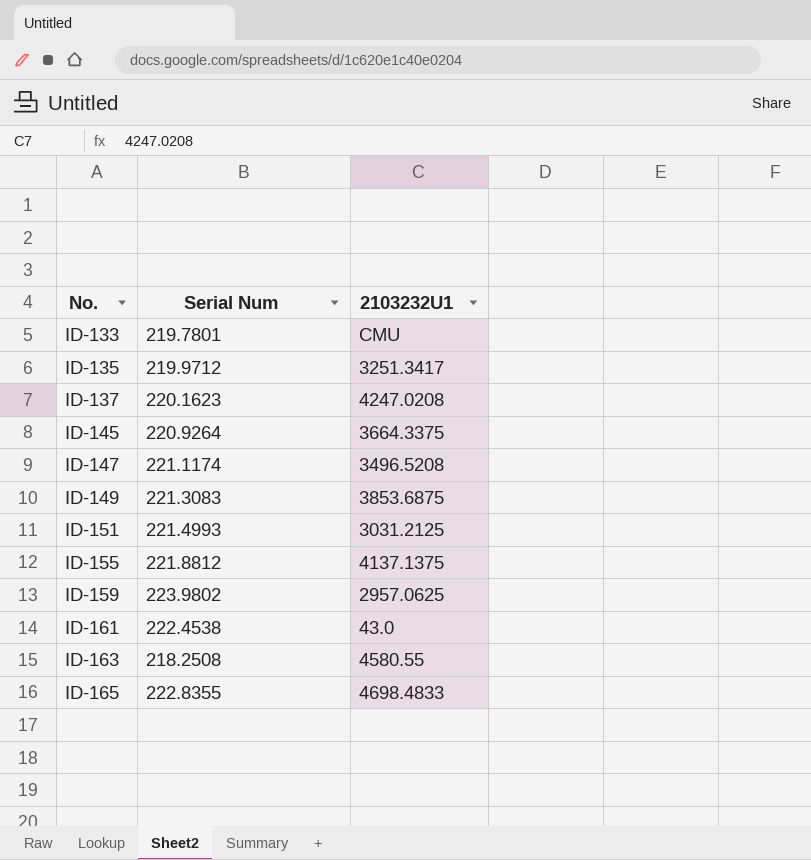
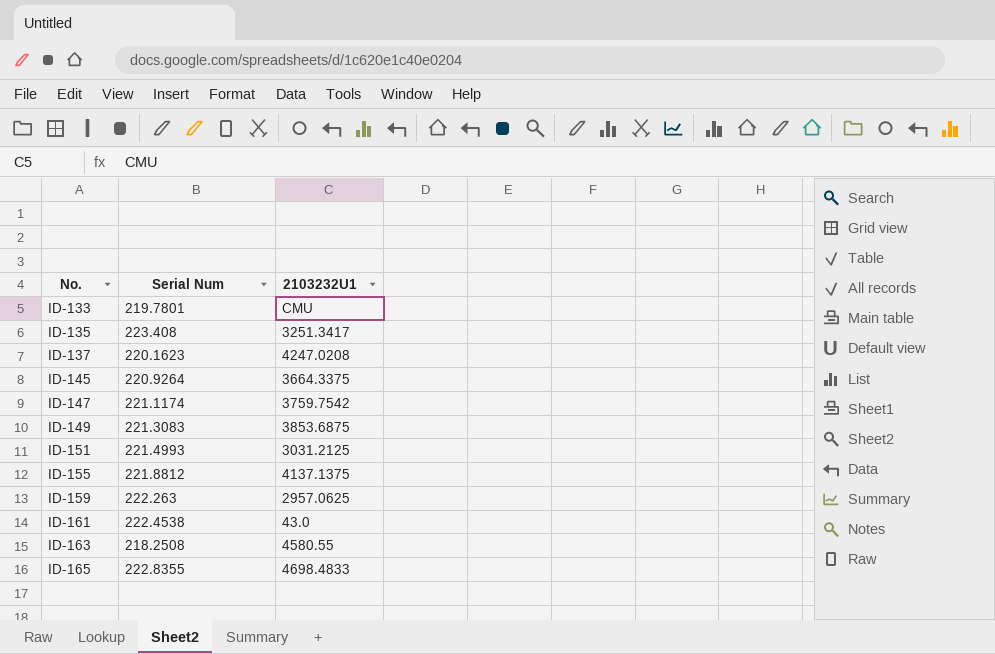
ID-135 | Serial Num: 219.9712 -> 223.408
ID-147 | 2103232U1: 3496.5208 -> 3759.7542
ID-159 | Serial Num: 223.9802 -> 222.263

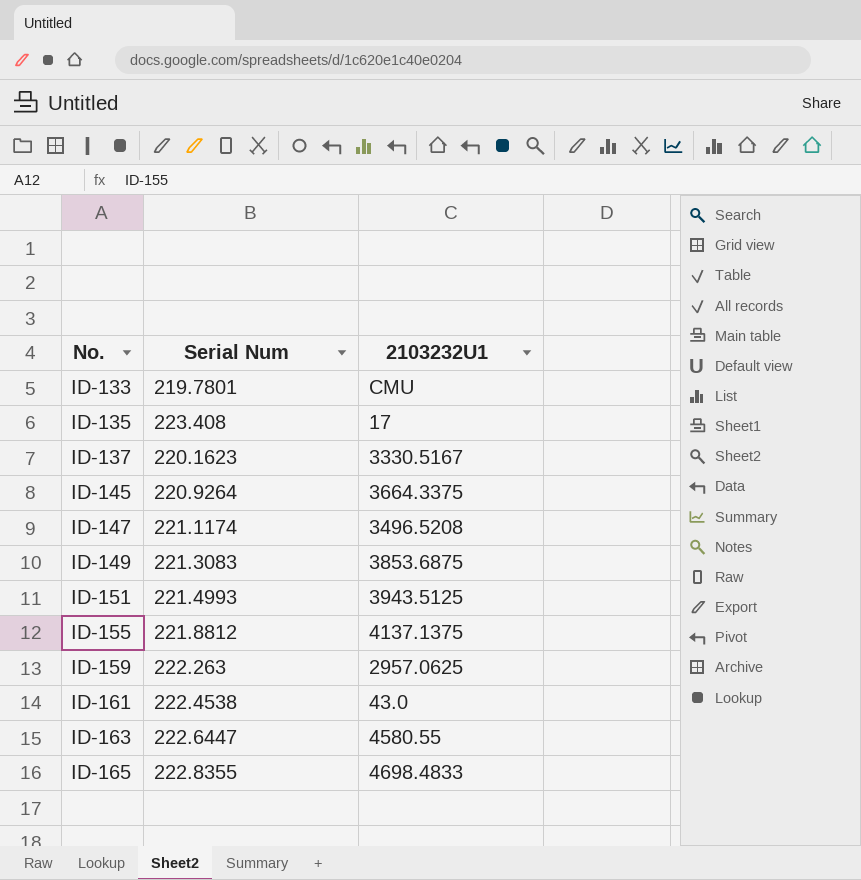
ID-135 | 2103232U1: 3251.3417 -> 17
ID-137 | 2103232U1: 4247.0208 -> 3330.5167
ID-147 | 2103232U1: 3759.7542 -> 3496.5208
ID-151 | 2103232U1: 3031.2125 -> 3943.5125
ID-163 | Serial Num: 218.2508 -> 222.6447

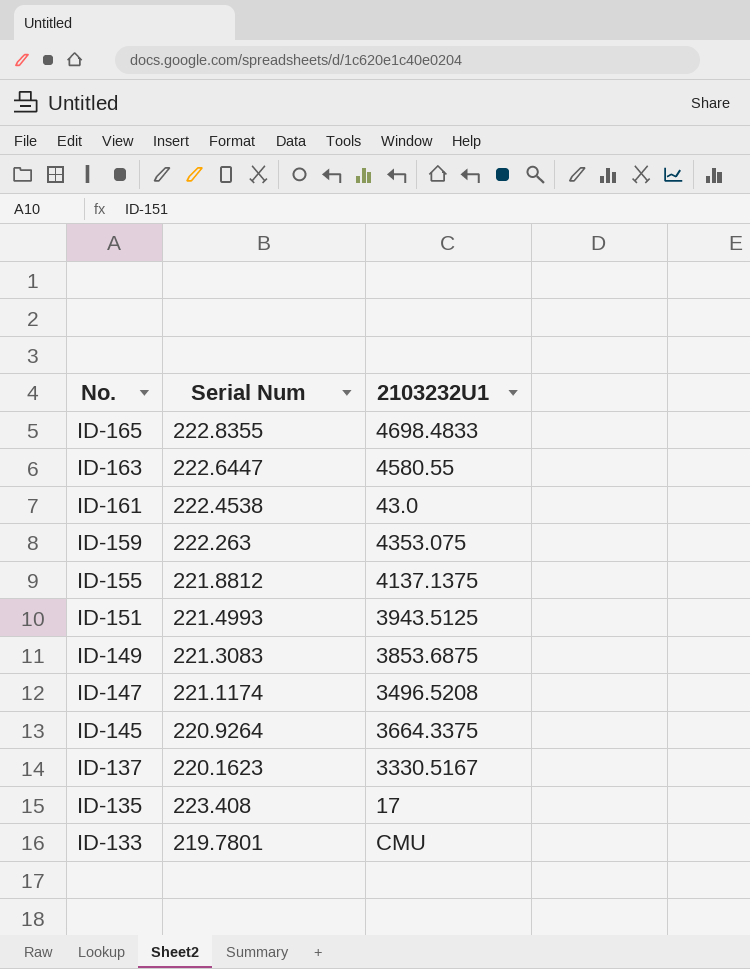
row order: No. ascending -> No. descending
ID-159 | 2103232U1: 2957.0625 -> 4353.075

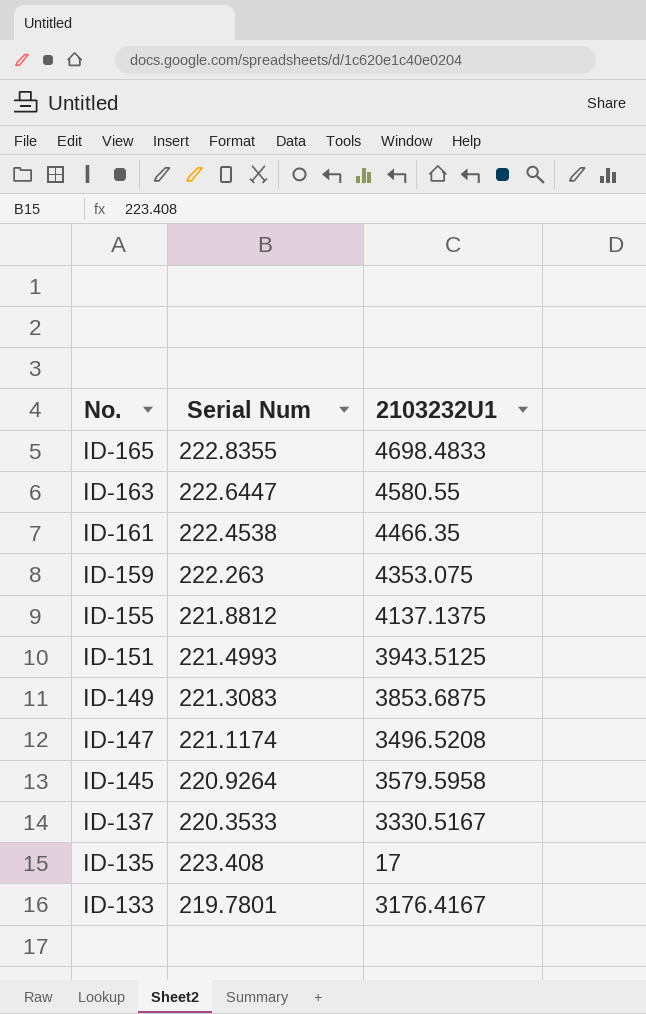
ID-161 | 2103232U1: 43.0 -> 4466.35
ID-145 | 2103232U1: 3664.3375 -> 3579.5958
ID-137 | Serial Num: 220.1623 -> 220.3533
ID-133 | 2103232U1: CMU -> 3176.4167

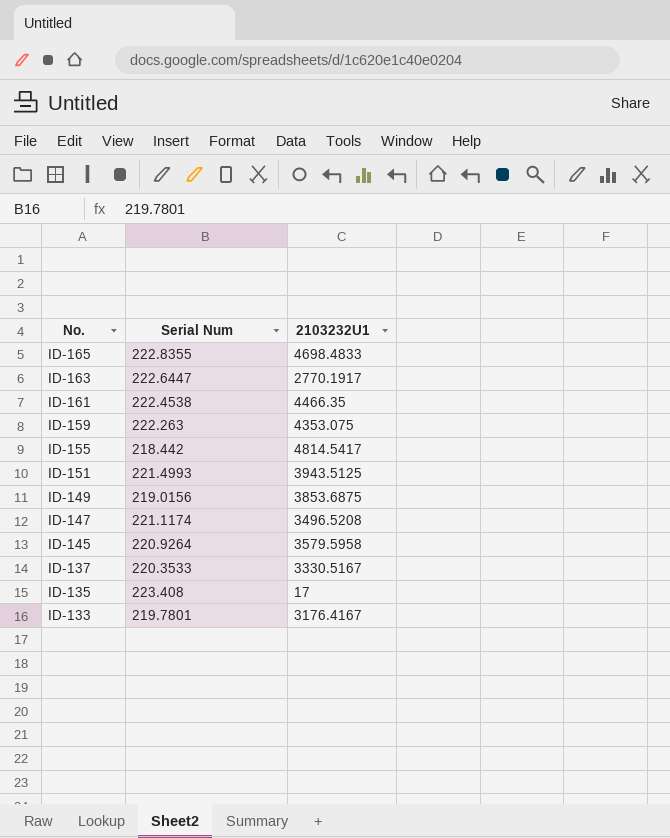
ID-163 | 2103232U1: 4580.55 -> 2770.1917
ID-155 | Serial Num: 221.8812 -> 218.442
ID-155 | 2103232U1: 4137.1375 -> 4814.5417
ID-149 | Serial Num: 221.3083 -> 219.0156

